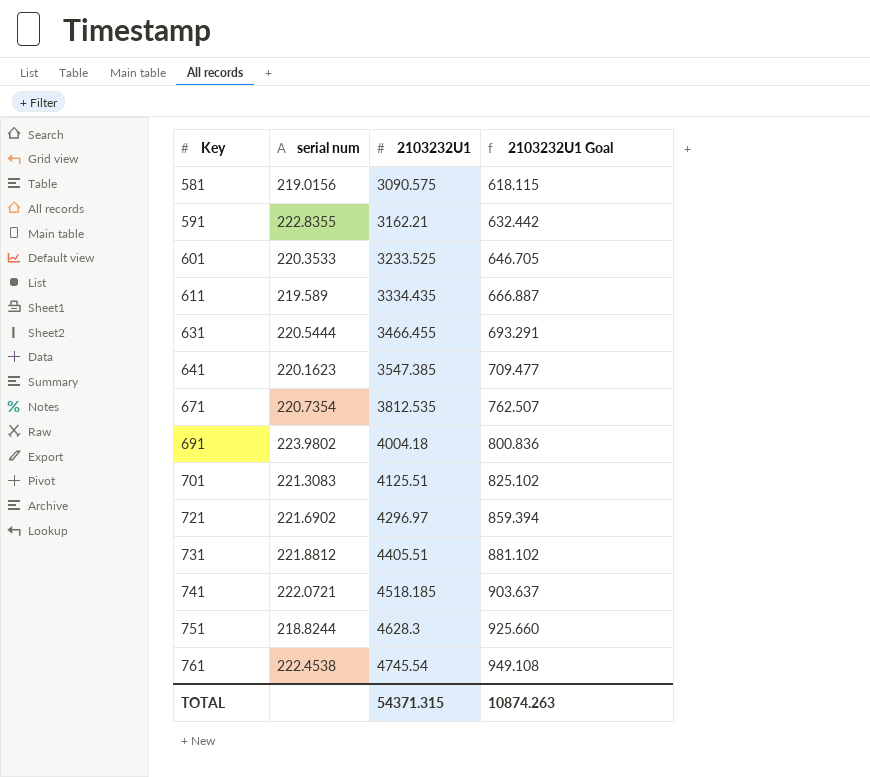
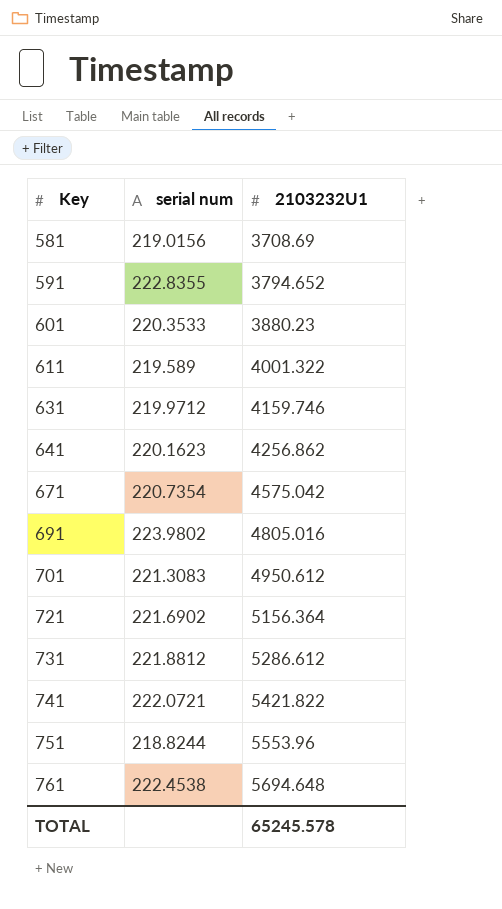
column 2103232U1 Goal | formula: [2103232U1] * 0.2 -> none
581 | 2103232U1: 3090.575 -> 3708.69
591 | 2103232U1: 3162.21 -> 3794.652
601 | 2103232U1: 3233.525 -> 3880.23
611 | 2103232U1: 3334.435 -> 4001.322
631 | serial num: 220.5444 -> 219.9712
631 | 2103232U1: 3466.455 -> 4159.746
641 | 2103232U1: 3547.385 -> 4256.862
671 | 2103232U1: 3812.535 -> 4575.042
691 | 2103232U1: 4004.18 -> 4805.016
701 | 2103232U1: 4125.51 -> 4950.612
721 | 2103232U1: 4296.97 -> 5156.364
731 | 2103232U1: 4405.51 -> 5286.612
741 | 2103232U1: 4518.185 -> 5421.822
751 | 2103232U1: 4628.3 -> 5553.96
761 | 2103232U1: 4745.54 -> 5694.648
TOTAL | 2103232U1: 54371.315 -> 65245.578

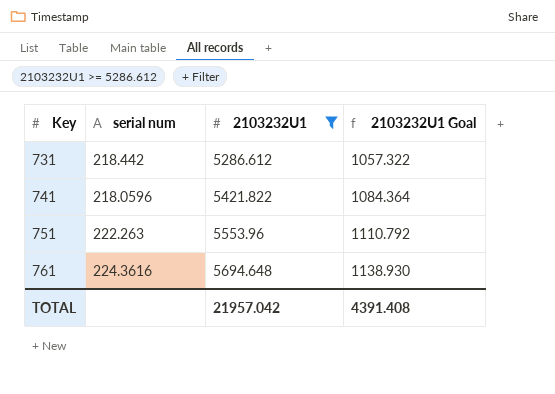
filter: none -> 2103232U1 >= 5286.612
column 2103232U1 Goal | formula: none -> [2103232U1] * 0.2
731 | serial num: 221.8812 -> 218.442
741 | serial num: 222.0721 -> 218.0596
751 | serial num: 218.8244 -> 222.263
761 | serial num: 222.4538 -> 224.3616
TOTAL | 2103232U1: 65245.578 -> 21957.042

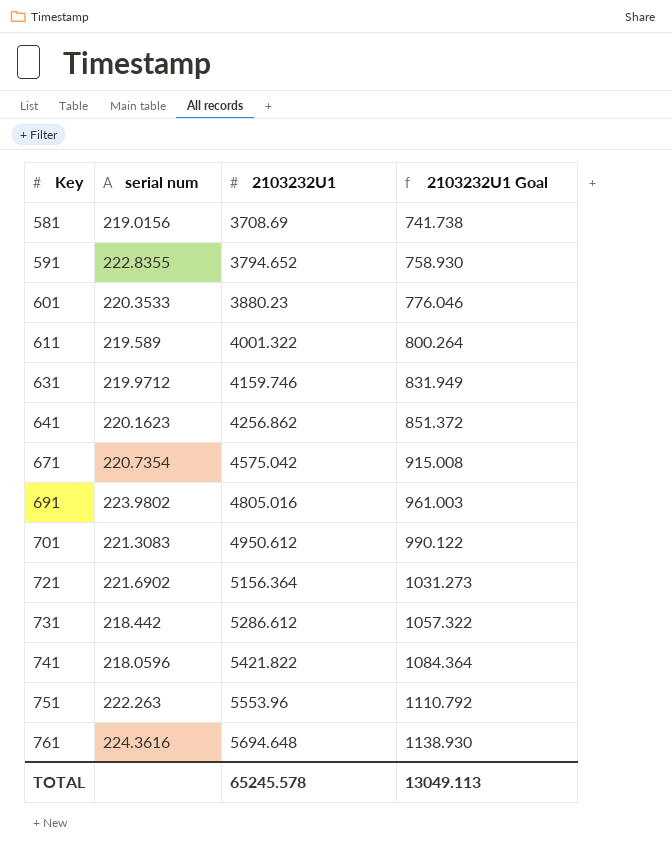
filter: 2103232U1 >= 5286.612 -> none
TOTAL | 2103232U1: 21957.042 -> 65245.578
TOTAL | 2103232U1 Goal: 4391.408 -> 13049.113

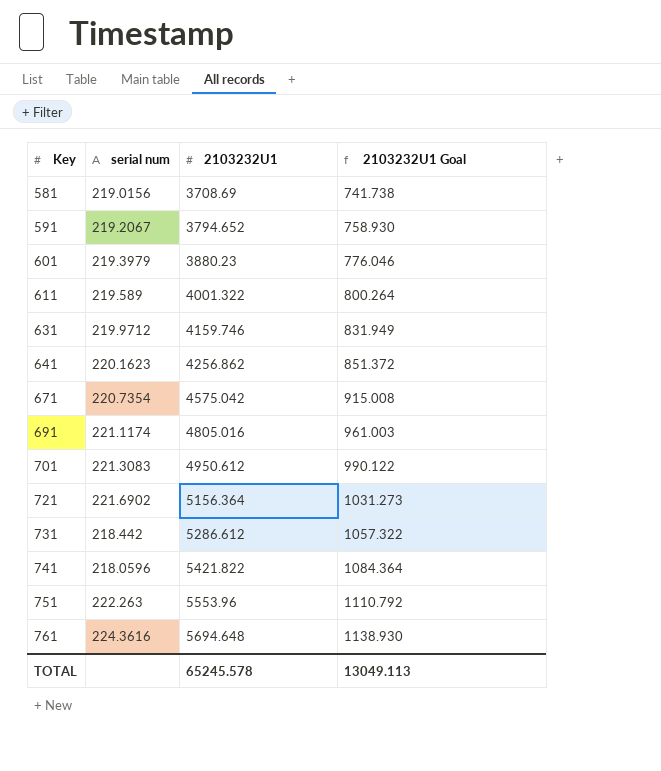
591 | serial num: 222.8355 -> 219.2067
601 | serial num: 220.3533 -> 219.3979
691 | serial num: 223.9802 -> 221.1174

